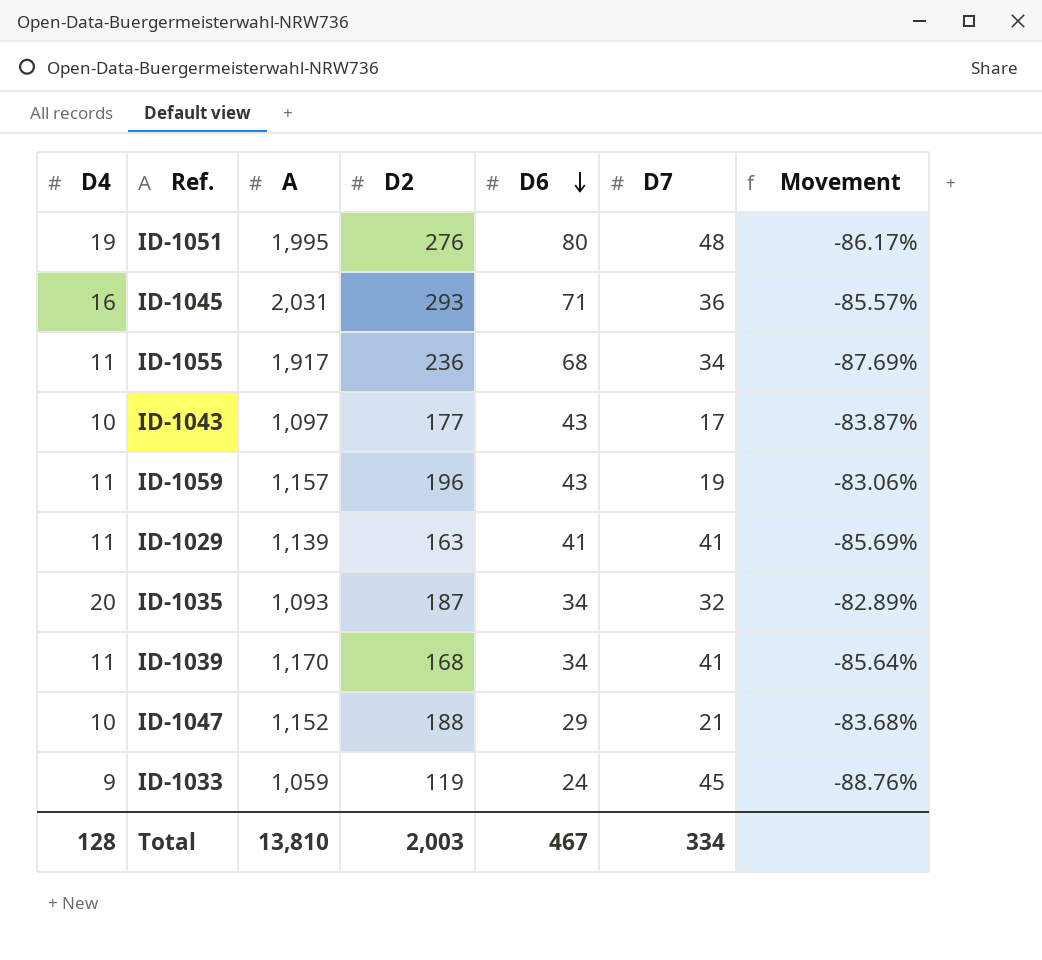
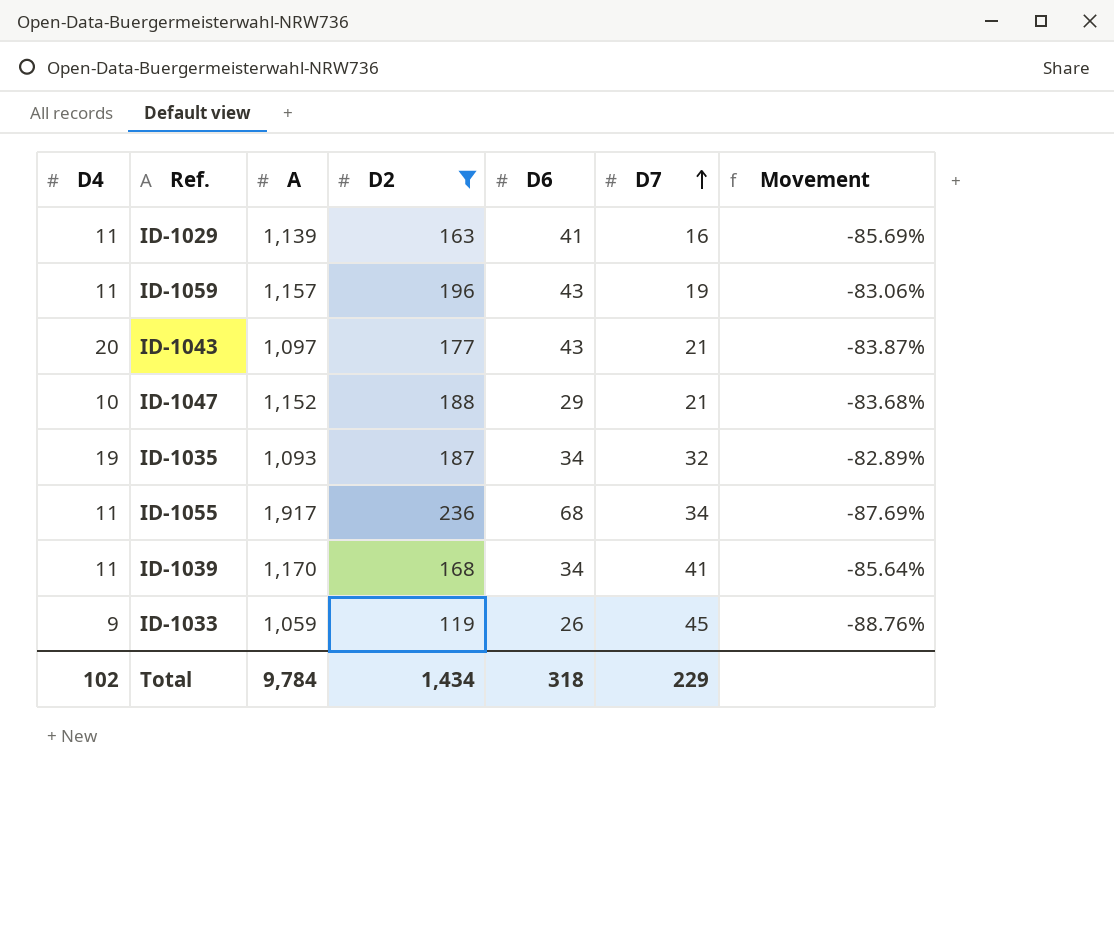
filter: none -> D2 <= 236
row order: D6 descending -> D7 ascending
ID-1029 | D7: 41 -> 16
ID-1043 | D4: 10 -> 20
ID-1043 | D7: 17 -> 21
ID-1035 | D4: 20 -> 19
ID-1033 | D6: 24 -> 26
Total | D4: 128 -> 102
Total | A: 13,810 -> 9,784
Total | D2: 2,003 -> 1,434
Total | D6: 467 -> 318
Total | D7: 334 -> 229

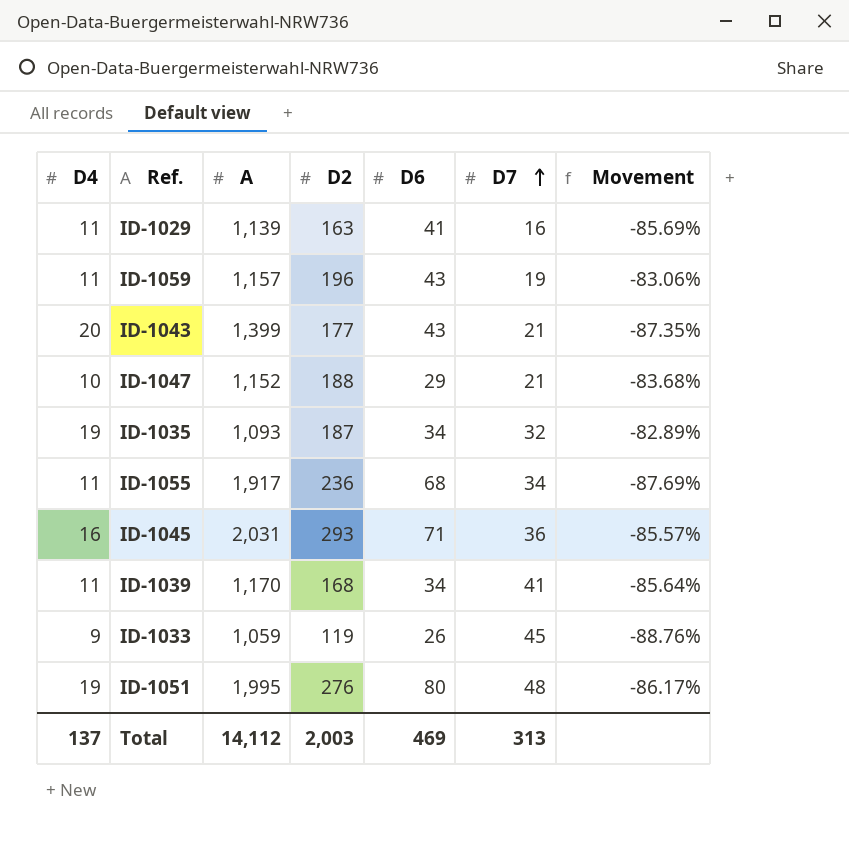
filter: D2 <= 236 -> none
ID-1043 | A: 1,097 -> 1,399
ID-1043 | Movement: -83.87% -> -87.35%
Total | D4: 102 -> 137
Total | A: 9,784 -> 14,112
Total | D2: 1,434 -> 2,003
Total | D6: 318 -> 469
Total | D7: 229 -> 313

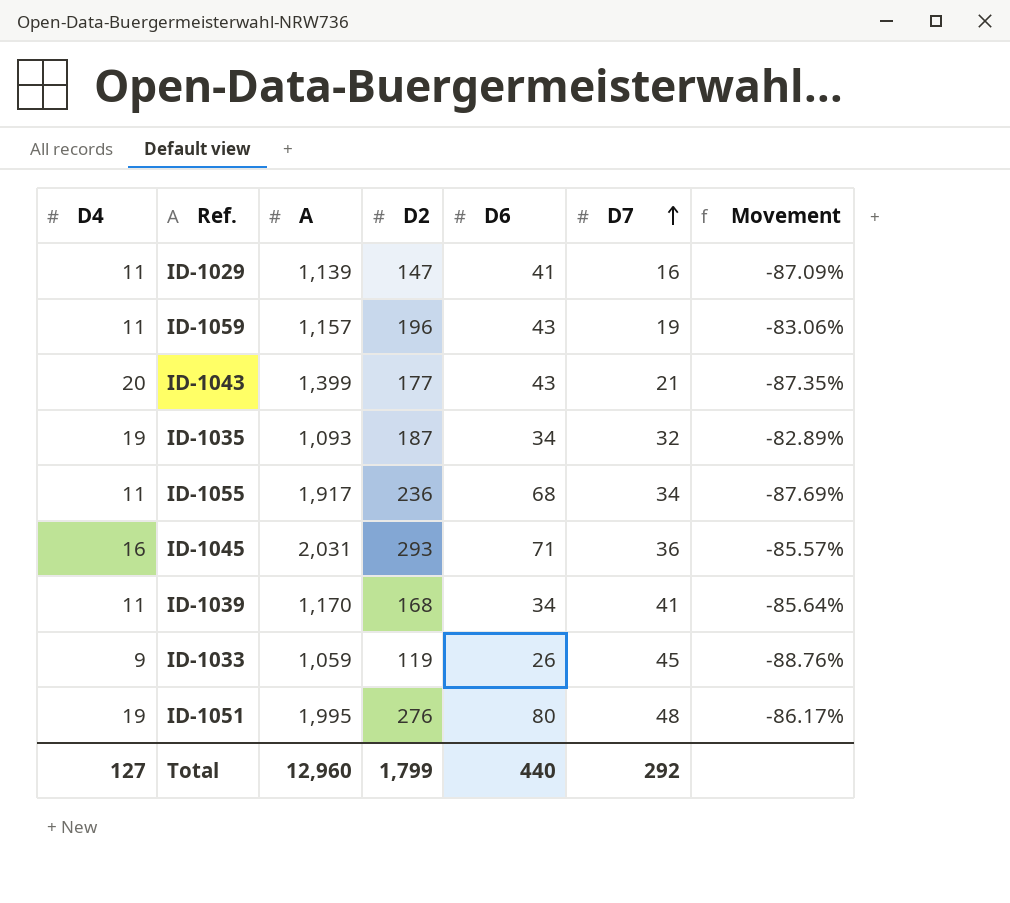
row ID-1047: 10 | 1,152 | 188 | 29 | 21 | -83.68% -> none
ID-1029 | D2: 163 -> 147
ID-1029 | Movement: -85.69% -> -87.09%
Total | D4: 137 -> 127
Total | A: 14,112 -> 12,960
Total | D2: 2,003 -> 1,799
Total | D6: 469 -> 440
Total | D7: 313 -> 292

